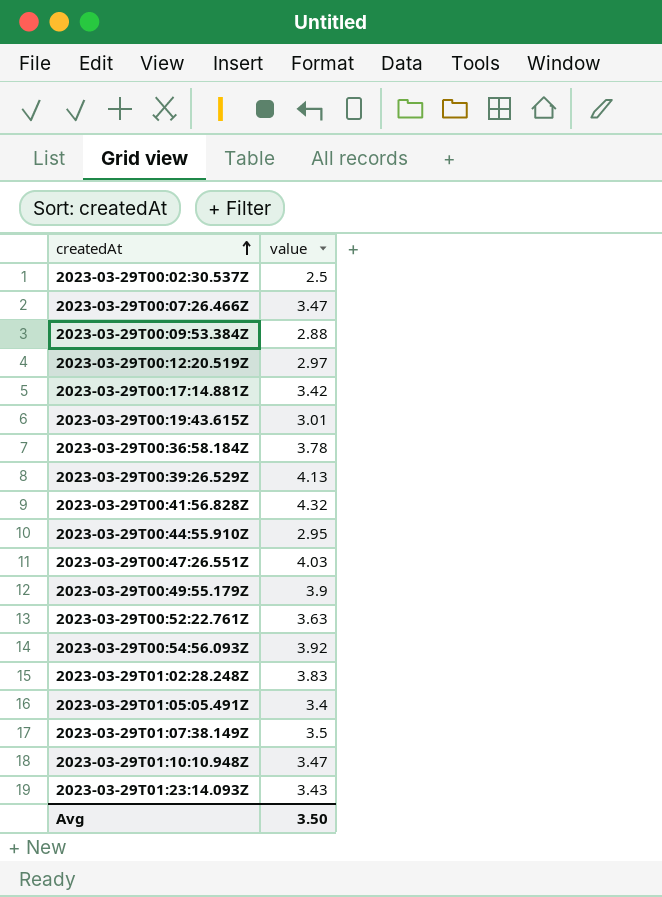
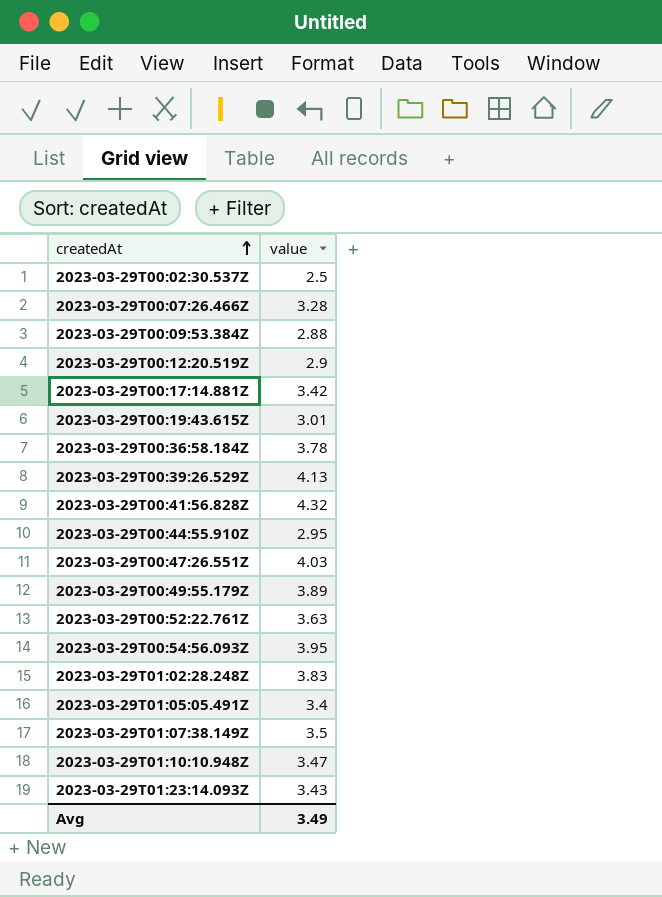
2023-03-29T00:07:26.466Z | value: 3.47 -> 3.28
2023-03-29T00:12:20.519Z | value: 2.97 -> 2.9
2023-03-29T00:49:55.179Z | value: 3.9 -> 3.89
2023-03-29T00:54:56.093Z | value: 3.92 -> 3.95
Avg | value: 3.50 -> 3.49

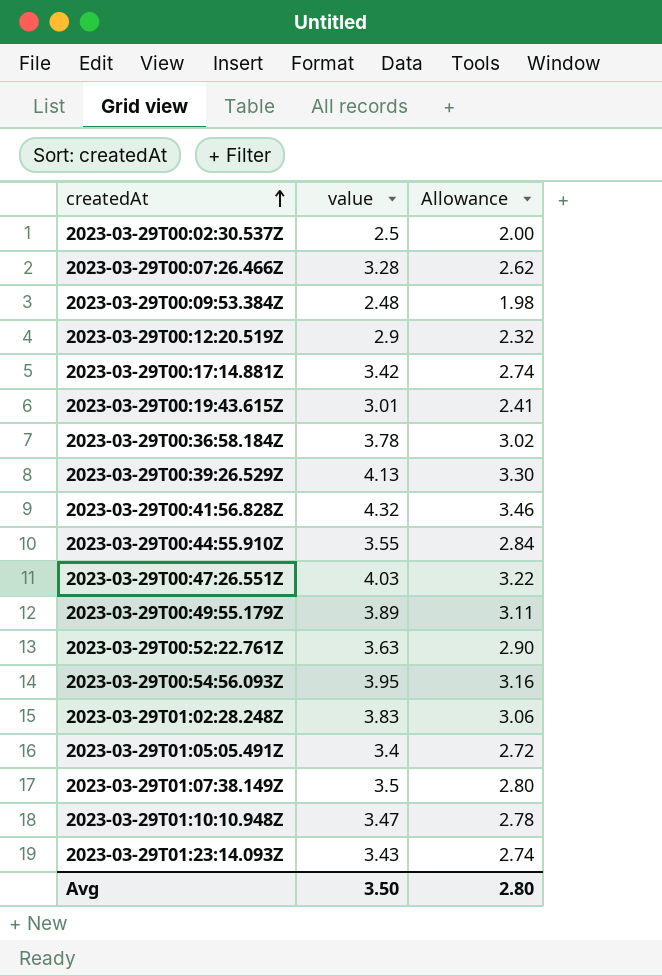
column Allowance | formula: none -> [value] * 0.8
2023-03-29T00:09:53.384Z | value: 2.88 -> 2.48
2023-03-29T00:44:55.910Z | value: 2.95 -> 3.55
Avg | value: 3.49 -> 3.50

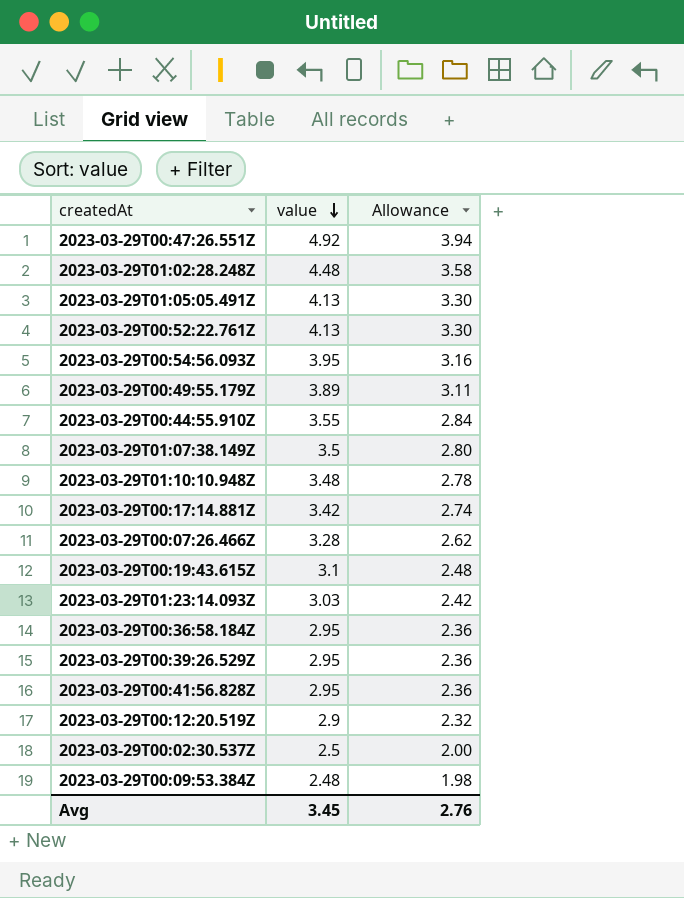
row order: createdAt ascending -> value descending
2023-03-29T00:47:26.551Z | value: 4.03 -> 4.92
2023-03-29T00:47:26.551Z | Allowance: 3.22 -> 3.94
2023-03-29T01:02:28.248Z | value: 3.83 -> 4.48
2023-03-29T01:02:28.248Z | Allowance: 3.06 -> 3.58
2023-03-29T01:05:05.491Z | value: 3.4 -> 4.13
2023-03-29T01:05:05.491Z | Allowance: 2.72 -> 3.30
2023-03-29T00:52:22.761Z | value: 3.63 -> 4.13
2023-03-29T00:52:22.761Z | Allowance: 2.90 -> 3.30
2023-03-29T01:10:10.948Z | value: 3.47 -> 3.48
2023-03-29T00:19:43.615Z | value: 3.01 -> 3.1
2023-03-29T00:19:43.615Z | Allowance: 2.41 -> 2.48
2023-03-29T01:23:14.093Z | value: 3.43 -> 3.03
2023-03-29T01:23:14.093Z | Allowance: 2.74 -> 2.42
2023-03-29T00:36:58.184Z | value: 3.78 -> 2.95
2023-03-29T00:36:58.184Z | Allowance: 3.02 -> 2.36
2023-03-29T00:39:26.529Z | value: 4.13 -> 2.95
2023-03-29T00:39:26.529Z | Allowance: 3.30 -> 2.36
2023-03-29T00:41:56.828Z | value: 4.32 -> 2.95
2023-03-29T00:41:56.828Z | Allowance: 3.46 -> 2.36
Avg | value: 3.50 -> 3.45
Avg | Allowance: 2.80 -> 2.76

